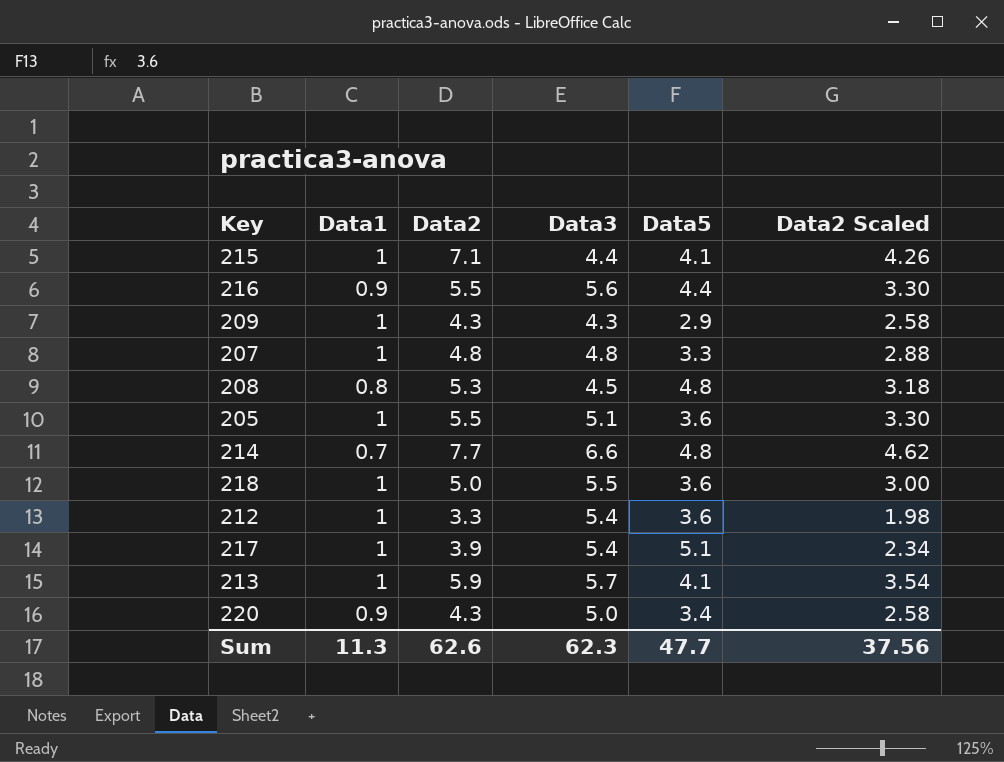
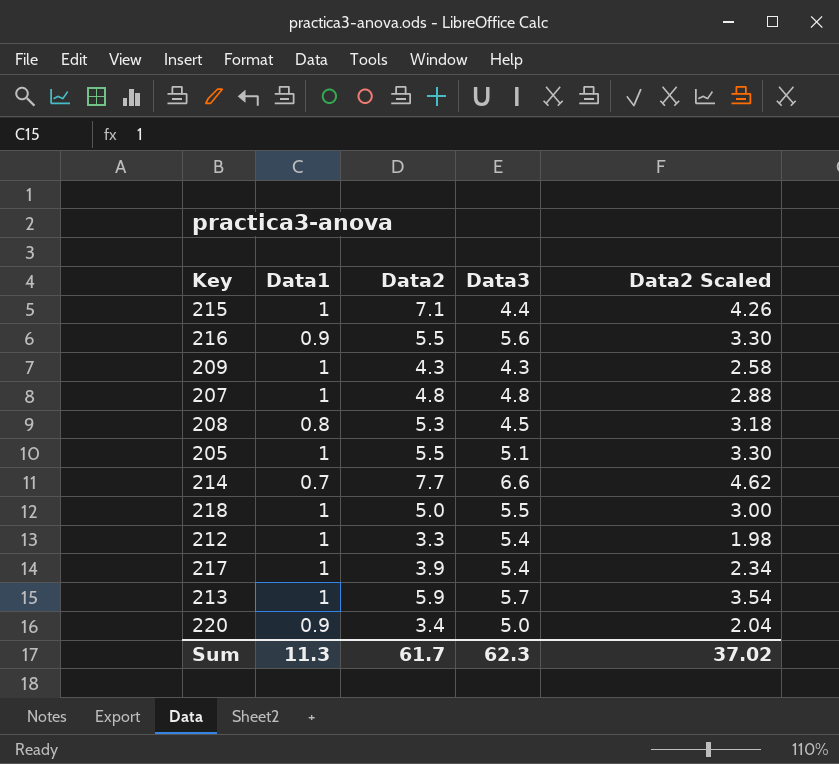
column Data5 | position: 5 -> none
220 | Data2: 4.3 -> 3.4
220 | Data2 Scaled: 2.58 -> 2.04
Sum | Data2: 62.6 -> 61.7
Sum | Data2 Scaled: 37.56 -> 37.02

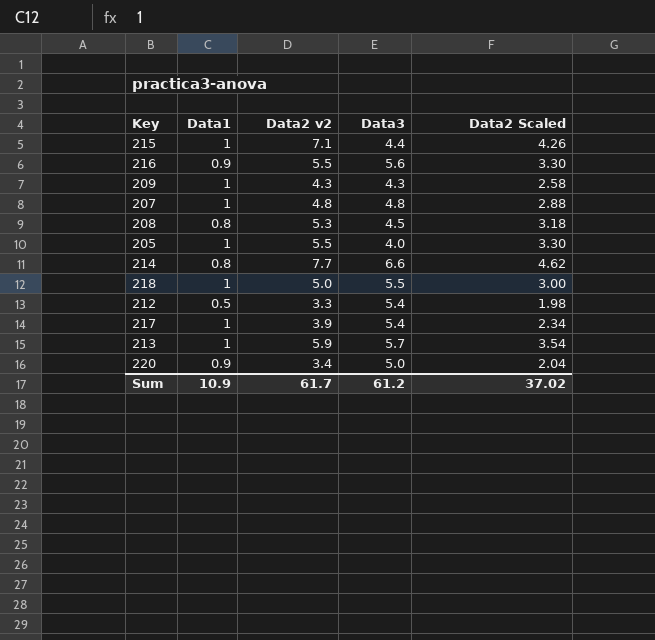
column name: Data2 -> Data2 v2
205 | Data3: 5.1 -> 4.0
214 | Data1: 0.7 -> 0.8
212 | Data1: 1 -> 0.5
Sum | Data1: 11.3 -> 10.9
Sum | Data3: 62.3 -> 61.2

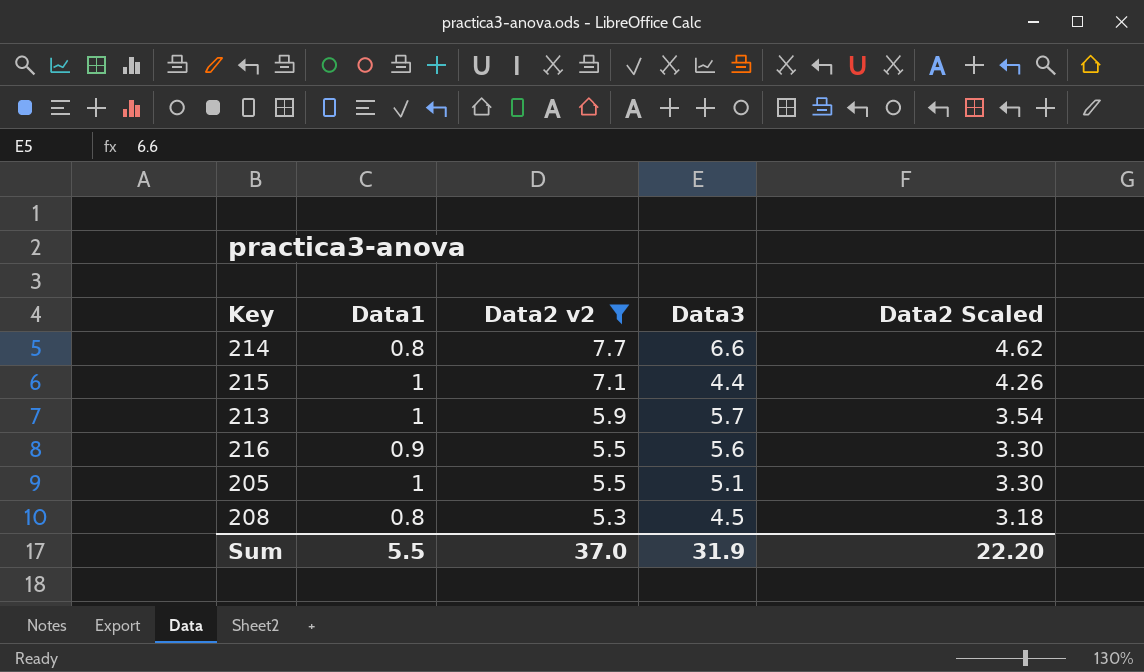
filter: none -> Data2 v2 >= 5.3
row order: none -> Data2 v2 descending
205 | Data3: 4.0 -> 5.1
Sum | Data1: 10.9 -> 5.5
Sum | Data2 v2: 61.7 -> 37.0
Sum | Data3: 61.2 -> 31.9
Sum | Data2 Scaled: 37.02 -> 22.20

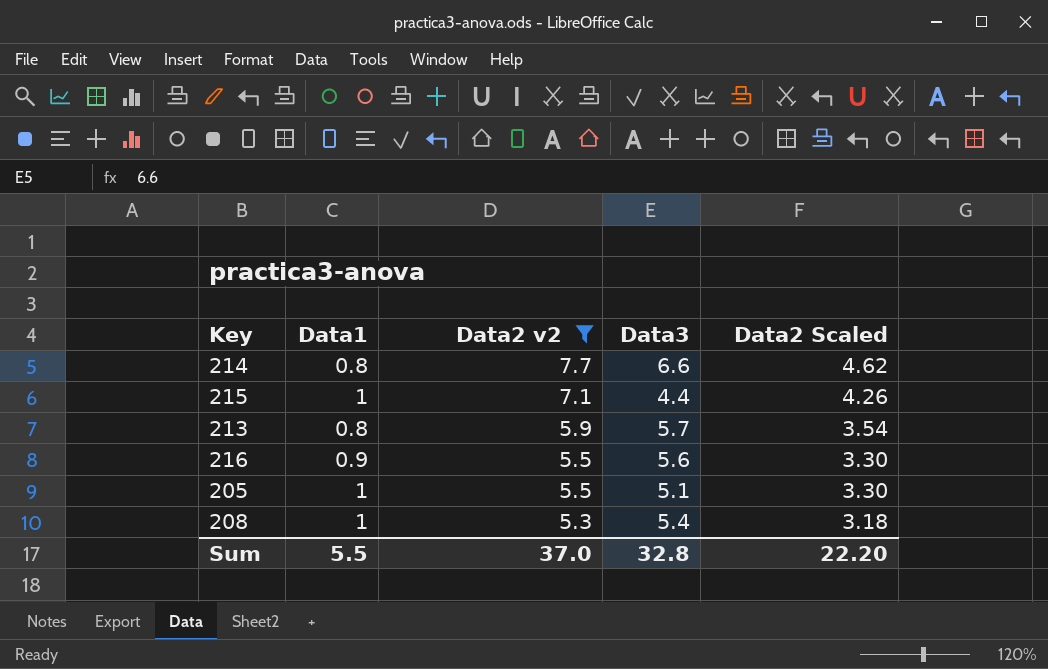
213 | Data1: 1 -> 0.8
208 | Data1: 0.8 -> 1
208 | Data3: 4.5 -> 5.4
Sum | Data3: 31.9 -> 32.8

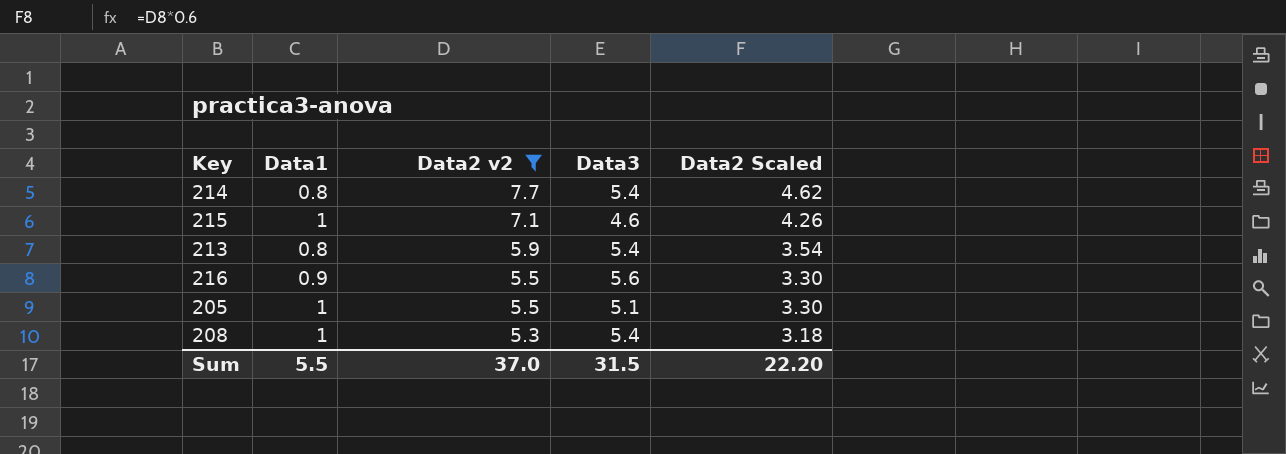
214 | Data3: 6.6 -> 5.4
215 | Data3: 4.4 -> 4.6
213 | Data3: 5.7 -> 5.4
Sum | Data3: 32.8 -> 31.5

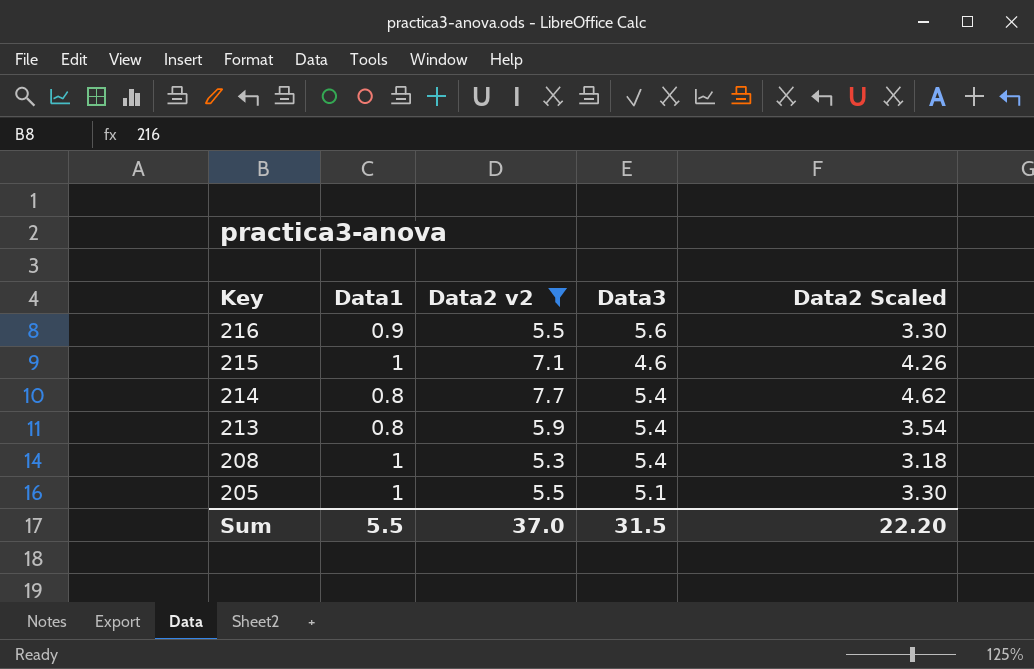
row order: Data2 v2 descending -> Key descending

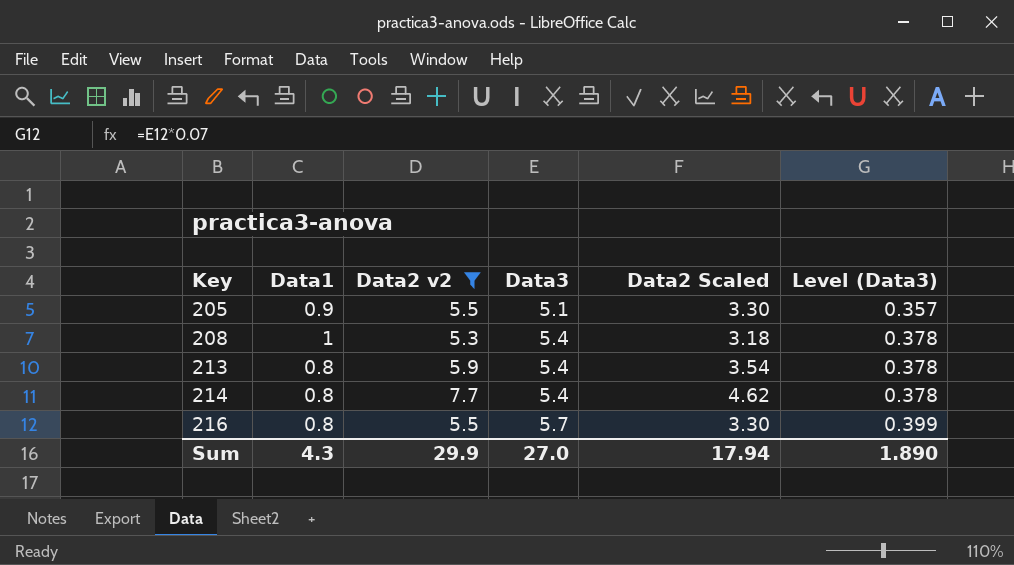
row order: Key descending -> Key ascending
column Level (Data3) | formula: none -> [Data3] * 0.07
row 215: 1 | 7.1 | 4.6 | 4.26 -> none
205 | Data1: 1 -> 0.9
216 | Data1: 0.9 -> 0.8
216 | Data3: 5.6 -> 5.7
Sum | Data1: 5.5 -> 4.3
Sum | Data2 v2: 37.0 -> 29.9
Sum | Data3: 31.5 -> 27.0
Sum | Data2 Scaled: 22.20 -> 17.94

